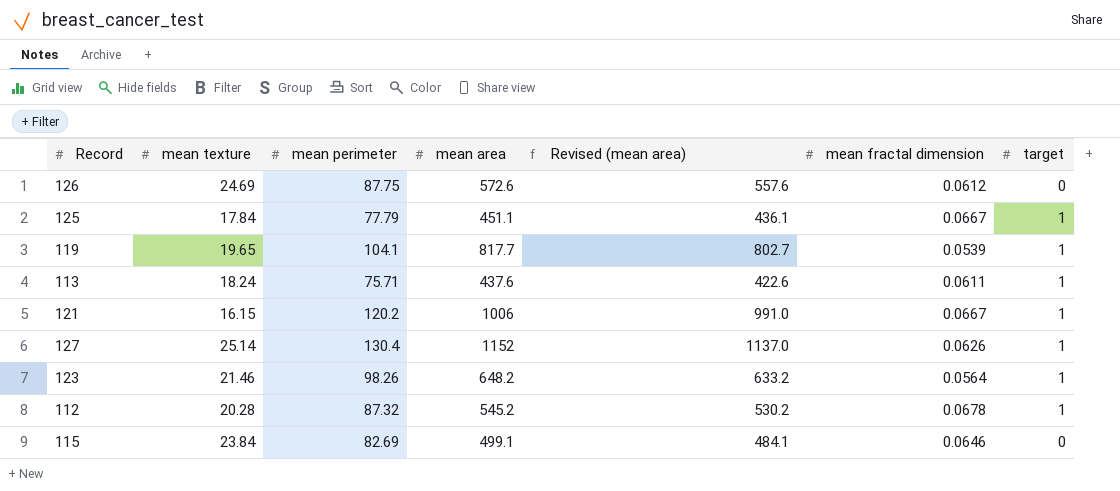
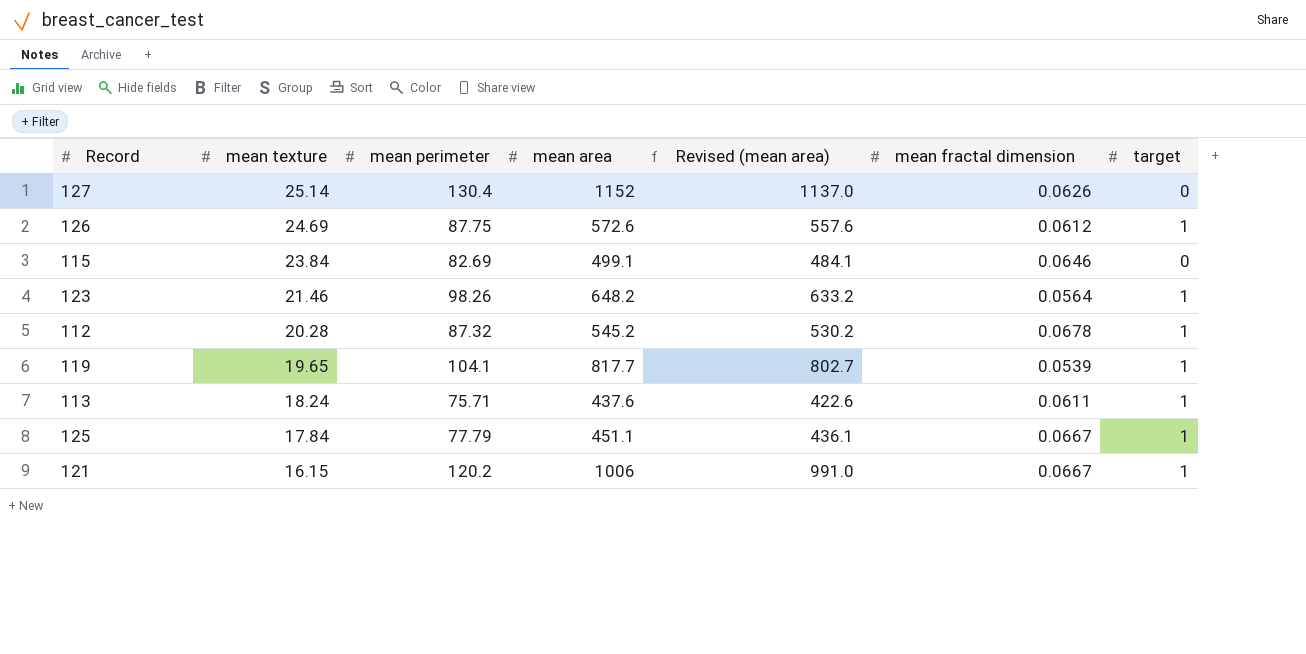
row order: none -> mean texture descending
127 | target: 1 -> 0
126 | target: 0 -> 1

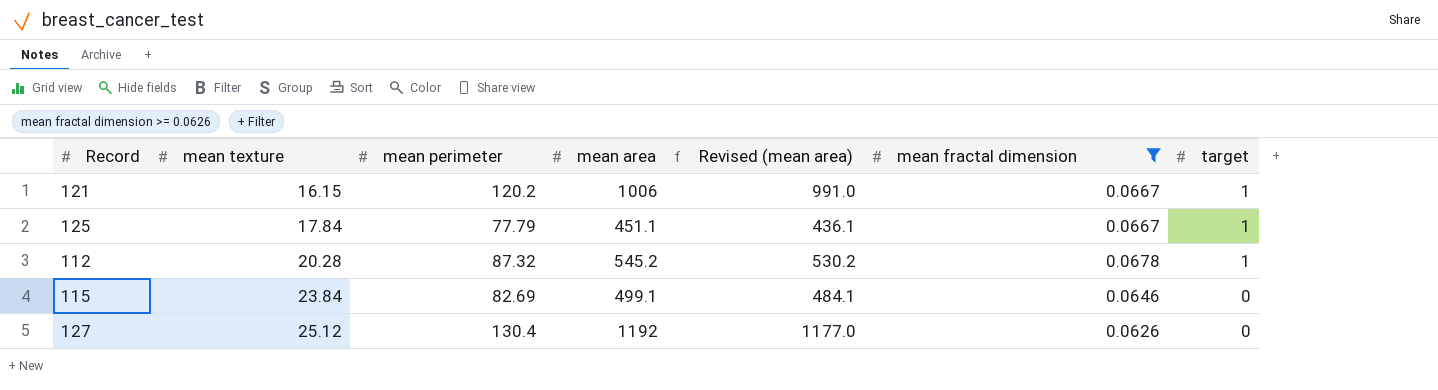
filter: none -> mean fractal dimension >= 0.0626
row order: mean texture descending -> mean texture ascending
127 | mean texture: 25.14 -> 25.12
127 | mean area: 1152 -> 1192
127 | Revised (mean area): 1137.0 -> 1177.0

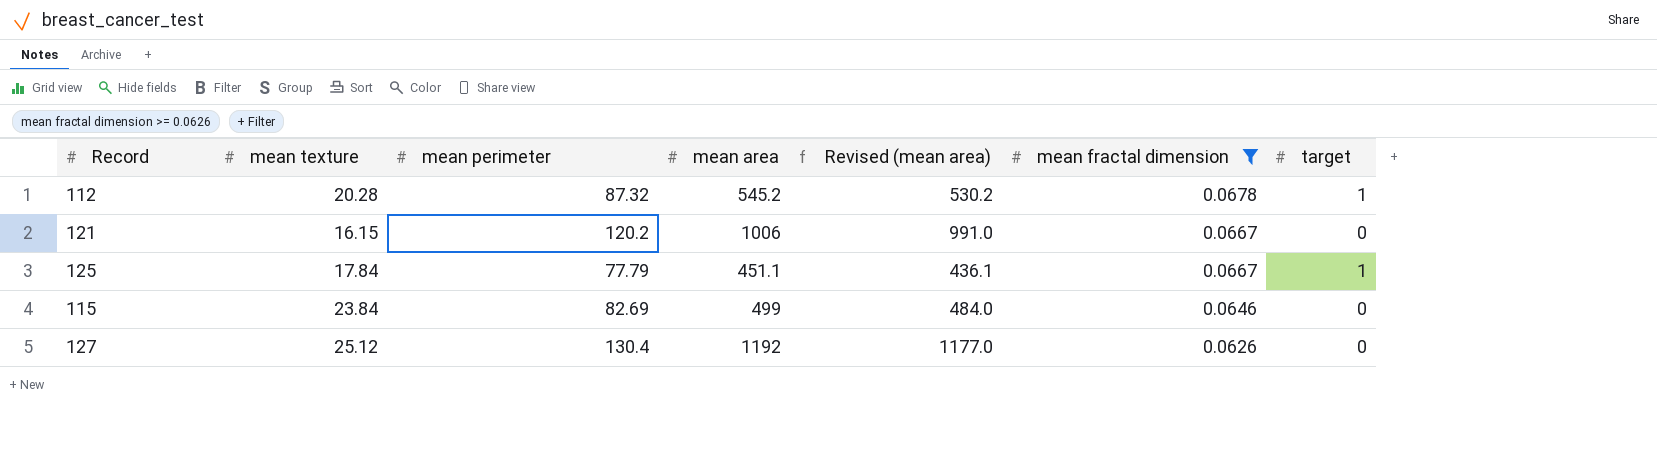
row order: mean texture ascending -> mean fractal dimension descending
121 | target: 1 -> 0
115 | mean area: 499.1 -> 499
115 | Revised (mean area): 484.1 -> 484.0

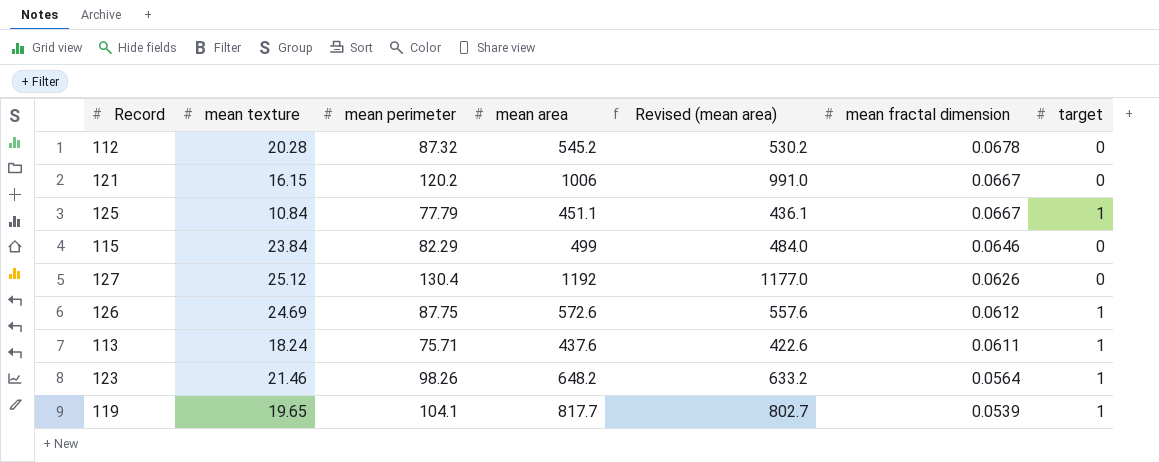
filter: mean fractal dimension >= 0.0626 -> none
112 | target: 1 -> 0
125 | mean texture: 17.84 -> 10.84
115 | mean perimeter: 82.69 -> 82.29

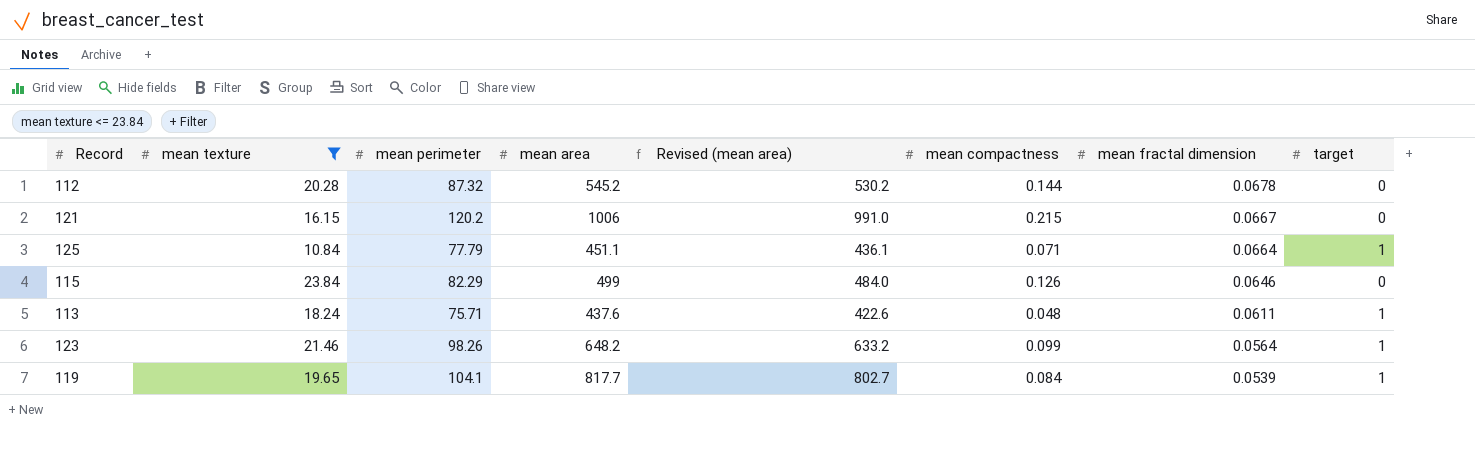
filter: none -> mean texture <= 23.84
column mean compactness | position: none -> 6
125 | mean fractal dimension: 0.0667 -> 0.0664

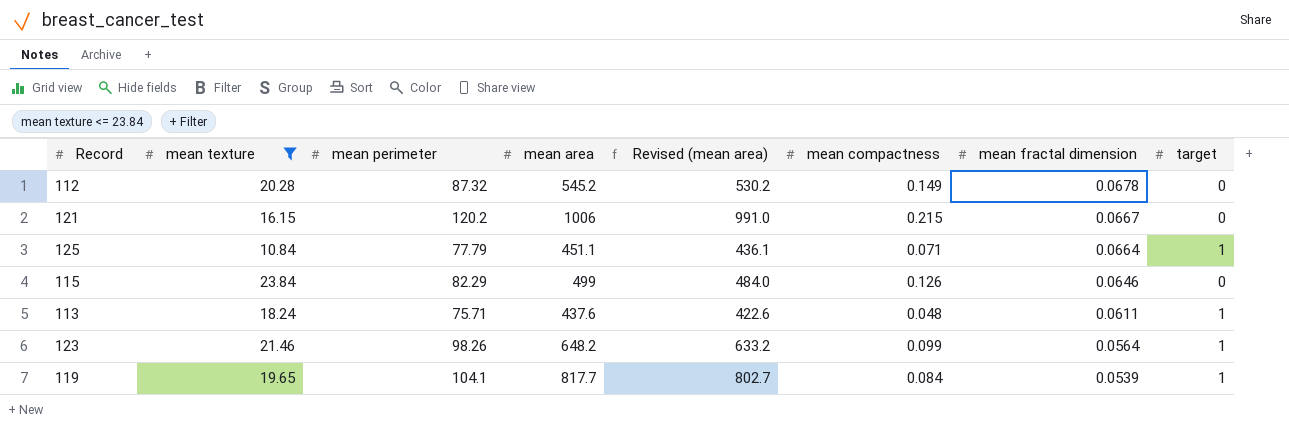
112 | mean compactness: 0.144 -> 0.149

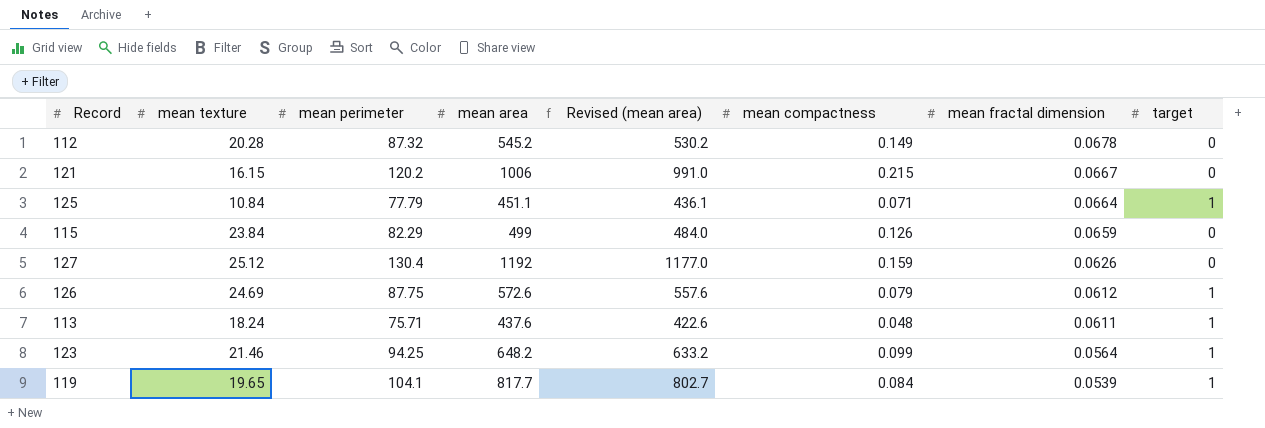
filter: mean texture <= 23.84 -> none
115 | mean fractal dimension: 0.0646 -> 0.0659
123 | mean perimeter: 98.26 -> 94.25

